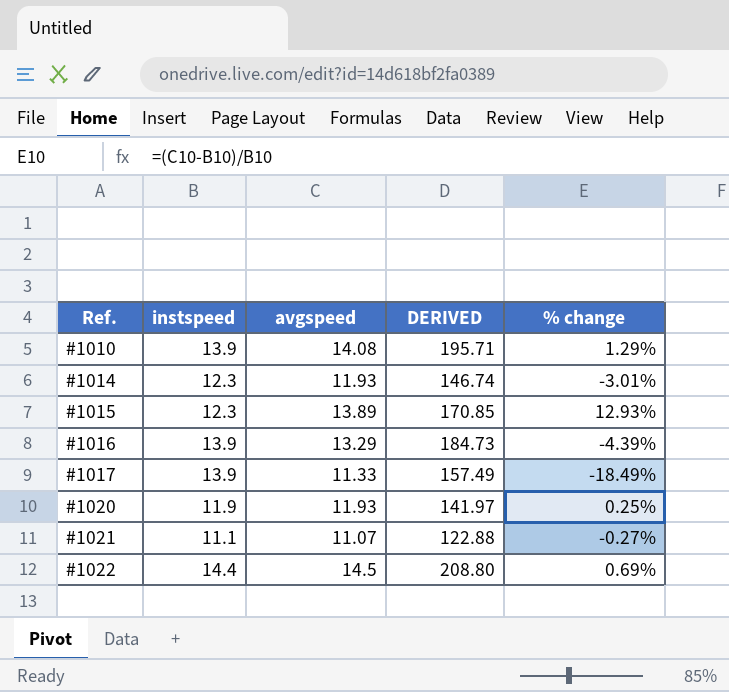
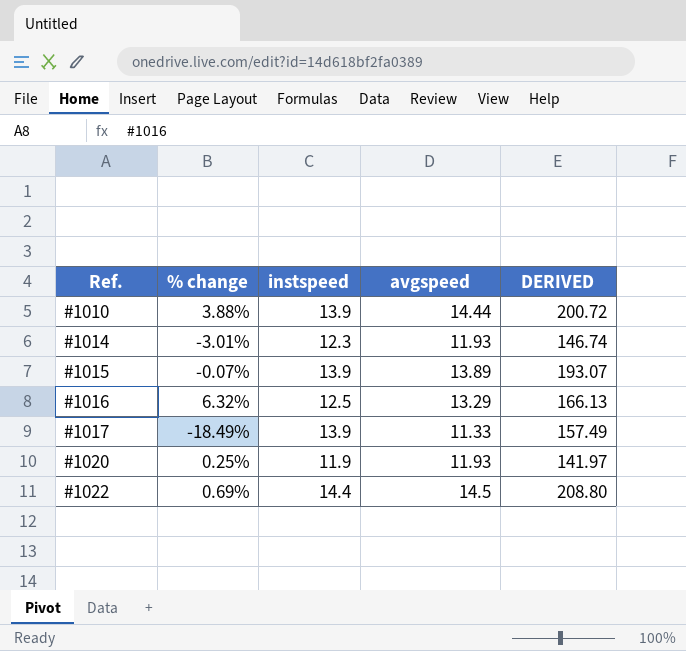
column % change | position: 5 -> 2
row #1021: 11.1 | 11.07 | 122.88 | -0.27% -> none
#1010 | % change: 1.29% -> 3.88%
#1010 | avgspeed: 14.08 -> 14.44
#1010 | DERIVED: 195.71 -> 200.72
#1015 | % change: 12.93% -> -0.07%
#1015 | instspeed: 12.3 -> 13.9
#1015 | DERIVED: 170.85 -> 193.07
#1016 | % change: -4.39% -> 6.32%
#1016 | instspeed: 13.9 -> 12.5
#1016 | DERIVED: 184.73 -> 166.13

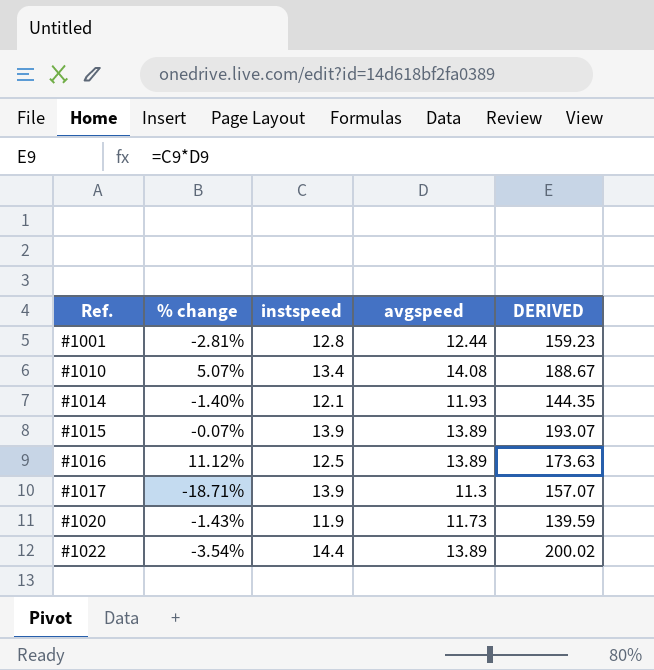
row #1001: none -> -2.81% | 12.8 | 12.44 | 159.23
#1010 | % change: 3.88% -> 5.07%
#1010 | instspeed: 13.9 -> 13.4
#1010 | avgspeed: 14.44 -> 14.08
#1010 | DERIVED: 200.72 -> 188.67
#1014 | % change: -3.01% -> -1.40%
#1014 | instspeed: 12.3 -> 12.1
#1014 | DERIVED: 146.74 -> 144.35
#1016 | % change: 6.32% -> 11.12%
#1016 | avgspeed: 13.29 -> 13.89
#1016 | DERIVED: 166.13 -> 173.63
#1017 | % change: -18.49% -> -18.71%
#1017 | avgspeed: 11.33 -> 11.3
#1017 | DERIVED: 157.49 -> 157.07
#1020 | % change: 0.25% -> -1.43%
#1020 | avgspeed: 11.93 -> 11.73
#1020 | DERIVED: 141.97 -> 139.59
#1022 | % change: 0.69% -> -3.54%
#1022 | avgspeed: 14.5 -> 13.89
#1022 | DERIVED: 208.80 -> 200.02

